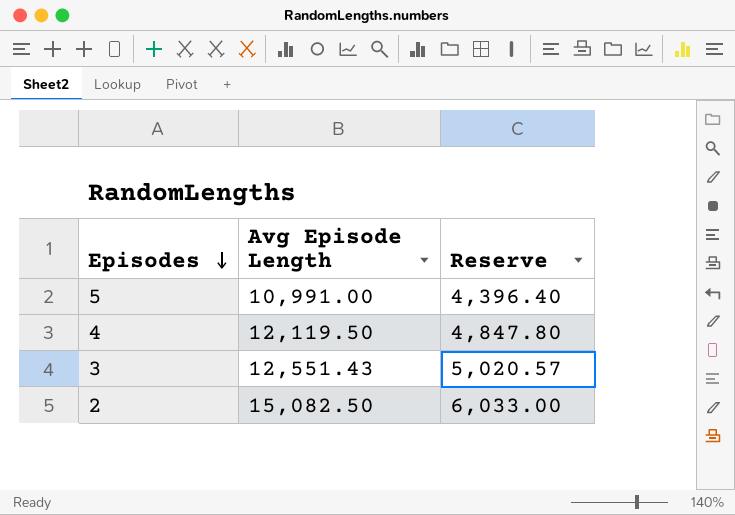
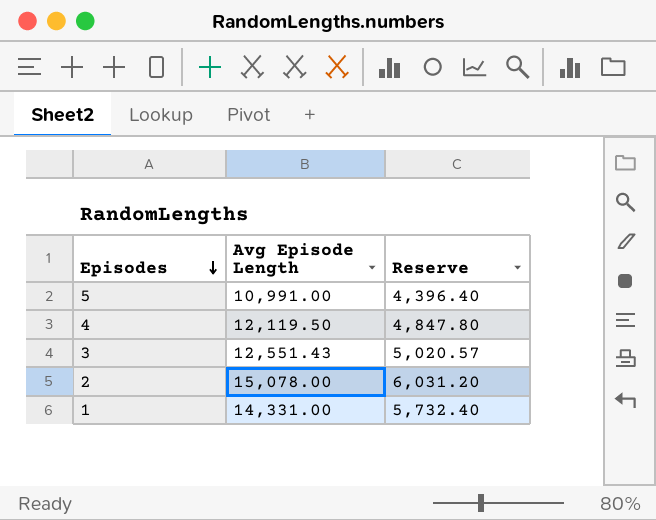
2 | Avg Episode Length: 15,082.50 -> 15,078.00
2 | Reserve: 6,033.00 -> 6,031.20
row 1: none -> 14,331.00 | 5,732.40

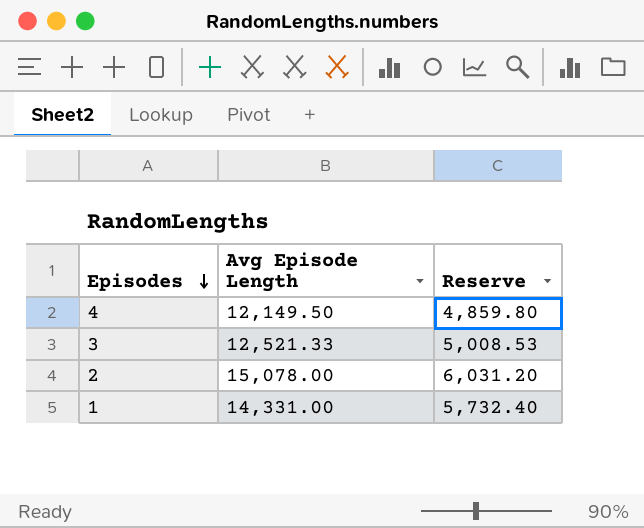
row 5: 10,991.00 | 4,396.40 -> none
4 | Avg Episode Length: 12,119.50 -> 12,149.50
4 | Reserve: 4,847.80 -> 4,859.80
3 | Avg Episode Length: 12,551.43 -> 12,521.33
3 | Reserve: 5,020.57 -> 5,008.53

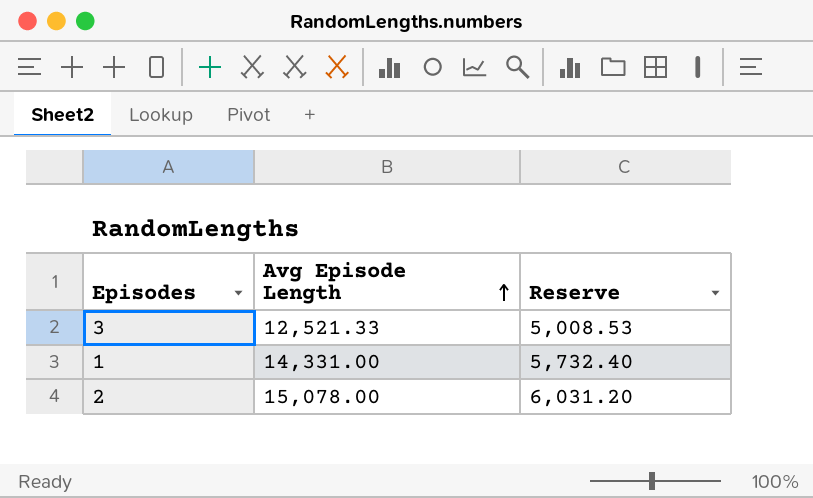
row order: Episodes descending -> Avg Episode Length ascending
row 4: 12,149.50 | 4,859.80 -> none

